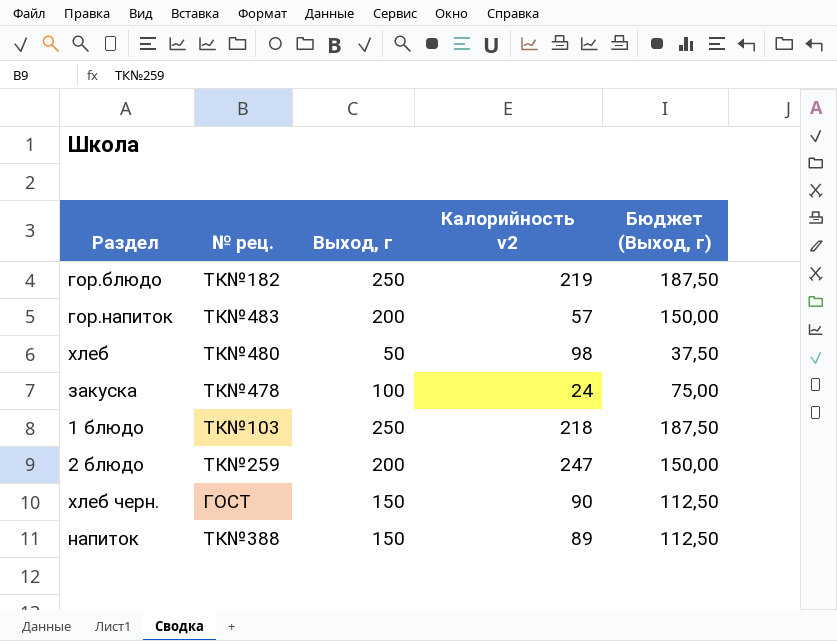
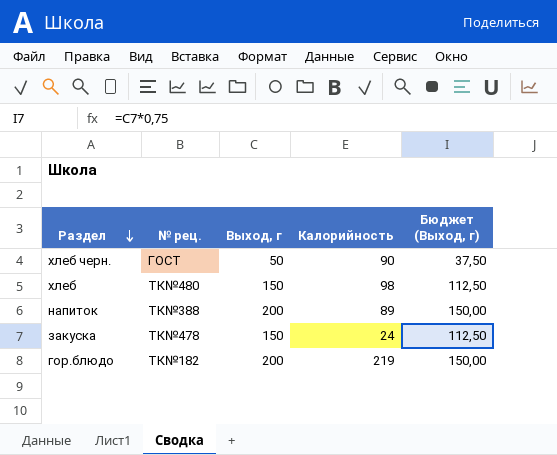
row order: none -> Раздел descending
column name: Калорийность v2 -> Калорийность
row гор.напиток: ТК№483 | 200 | 57 | 150,00 -> none
row 1 блюдо: ТК№103 | 250 | 218 | 187,50 -> none
row 2 блюдо: ТК№259 | 200 | 247 | 150,00 -> none
хлеб черн. | Выход, г: 150 -> 50
хлеб черн. | Бюджет (Выход, г): 112,50 -> 37,50
хлеб | Выход, г: 50 -> 150
хлеб | Бюджет (Выход, г): 37,50 -> 112,50
напиток | Выход, г: 150 -> 200
напиток | Бюджет (Выход, г): 112,50 -> 150,00
закуска | Выход, г: 100 -> 150
закуска | Бюджет (Выход, г): 75,00 -> 112,50
гор.блюдо | Выход, г: 250 -> 200
гор.блюдо | Бюджет (Выход, г): 187,50 -> 150,00

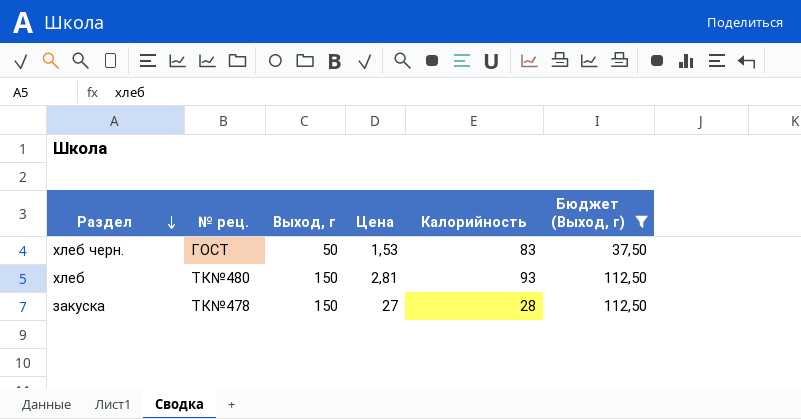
filter: none -> Бюджет (Выход, г) != 150,00
column Цена | position: none -> 4
хлеб черн. | Калорийность: 90 -> 83
хлеб | Калорийность: 98 -> 93
закуска | Калорийность: 24 -> 28

